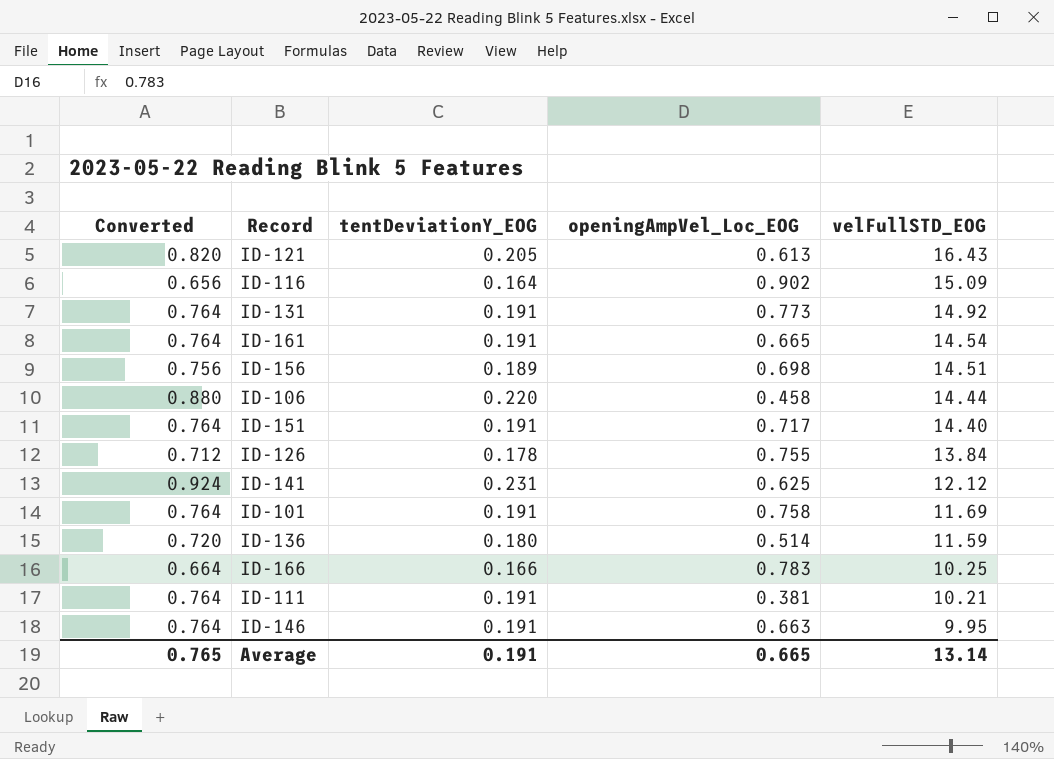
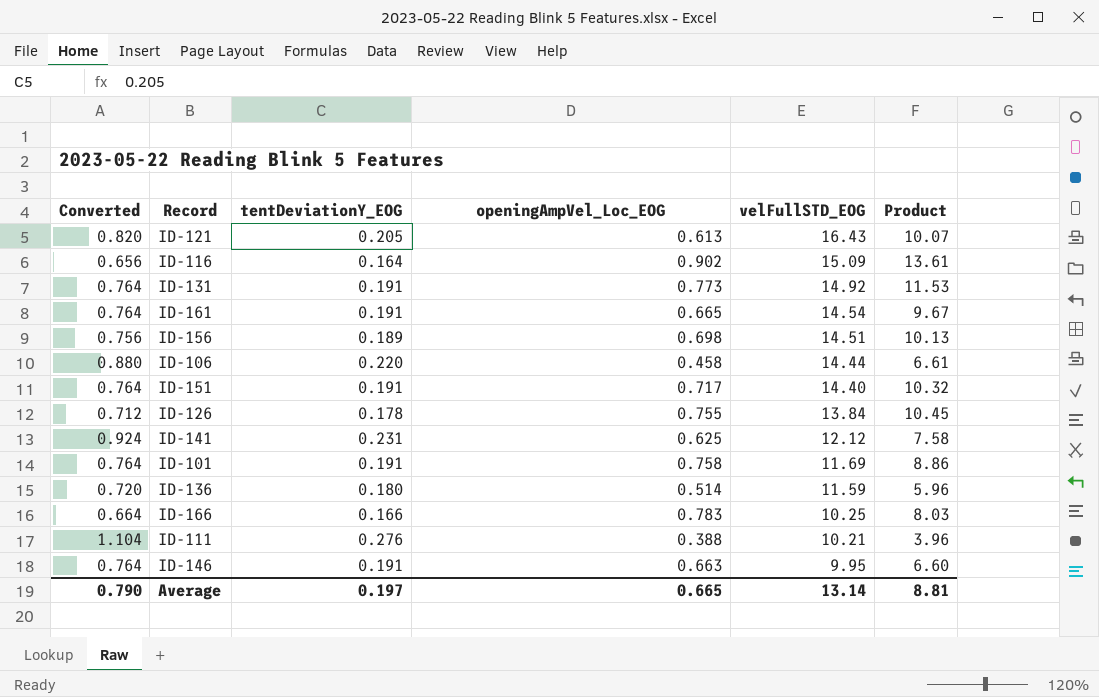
column Product | formula: none -> [openingAmpVel_Loc_EOG] * [velFullSTD_EOG]
ID-111 | Converted: 0.764 -> 1.104
ID-111 | tentDeviationY_EOG: 0.191 -> 0.276
ID-111 | openingAmpVel_Loc_EOG: 0.381 -> 0.388
Average | Converted: 0.765 -> 0.790
Average | tentDeviationY_EOG: 0.191 -> 0.197

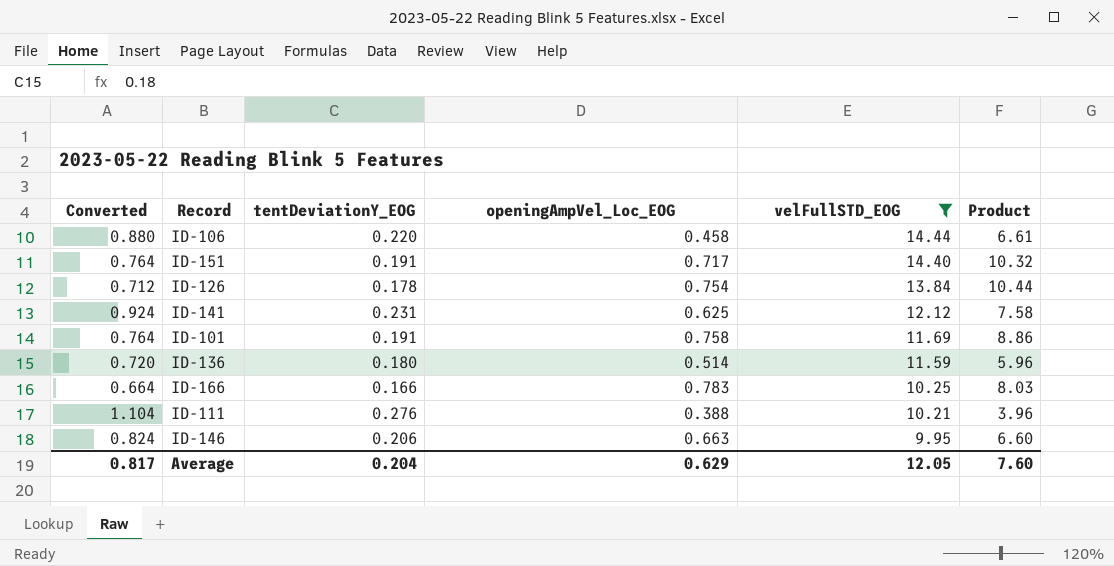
filter: none -> velFullSTD_EOG <= 14.44
ID-126 | openingAmpVel_Loc_EOG: 0.755 -> 0.754
ID-126 | Product: 10.45 -> 10.44
ID-146 | Converted: 0.764 -> 0.824
ID-146 | tentDeviationY_EOG: 0.191 -> 0.206
Average | Converted: 0.790 -> 0.817
Average | tentDeviationY_EOG: 0.197 -> 0.204
Average | openingAmpVel_Loc_EOG: 0.665 -> 0.629
Average | velFullSTD_EOG: 13.14 -> 12.05
Average | Product: 8.81 -> 7.60

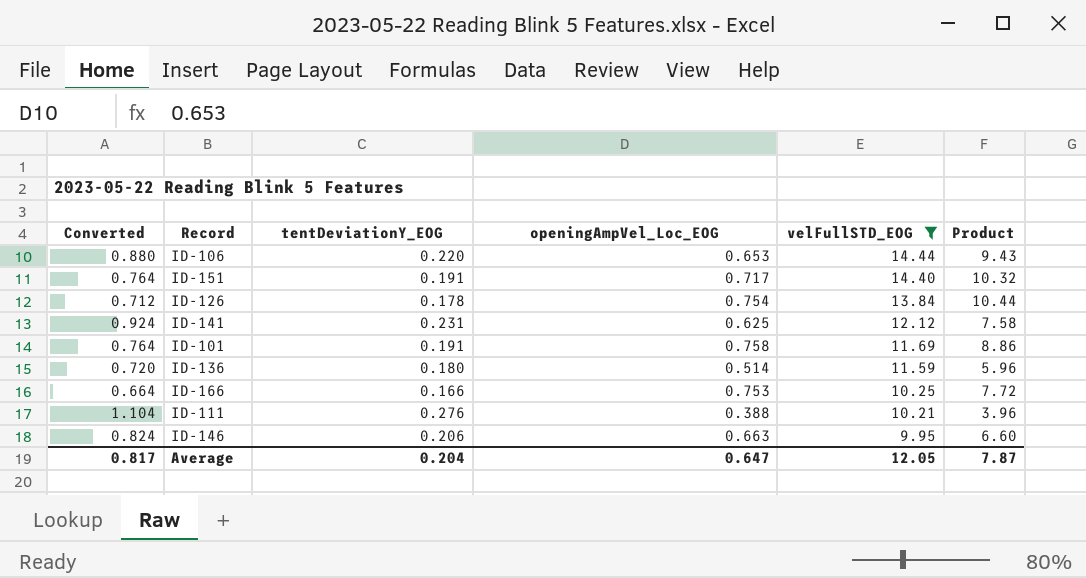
ID-106 | openingAmpVel_Loc_EOG: 0.458 -> 0.653
ID-106 | Product: 6.61 -> 9.43
ID-166 | openingAmpVel_Loc_EOG: 0.783 -> 0.753
ID-166 | Product: 8.03 -> 7.72
Average | openingAmpVel_Loc_EOG: 0.629 -> 0.647
Average | Product: 7.60 -> 7.87

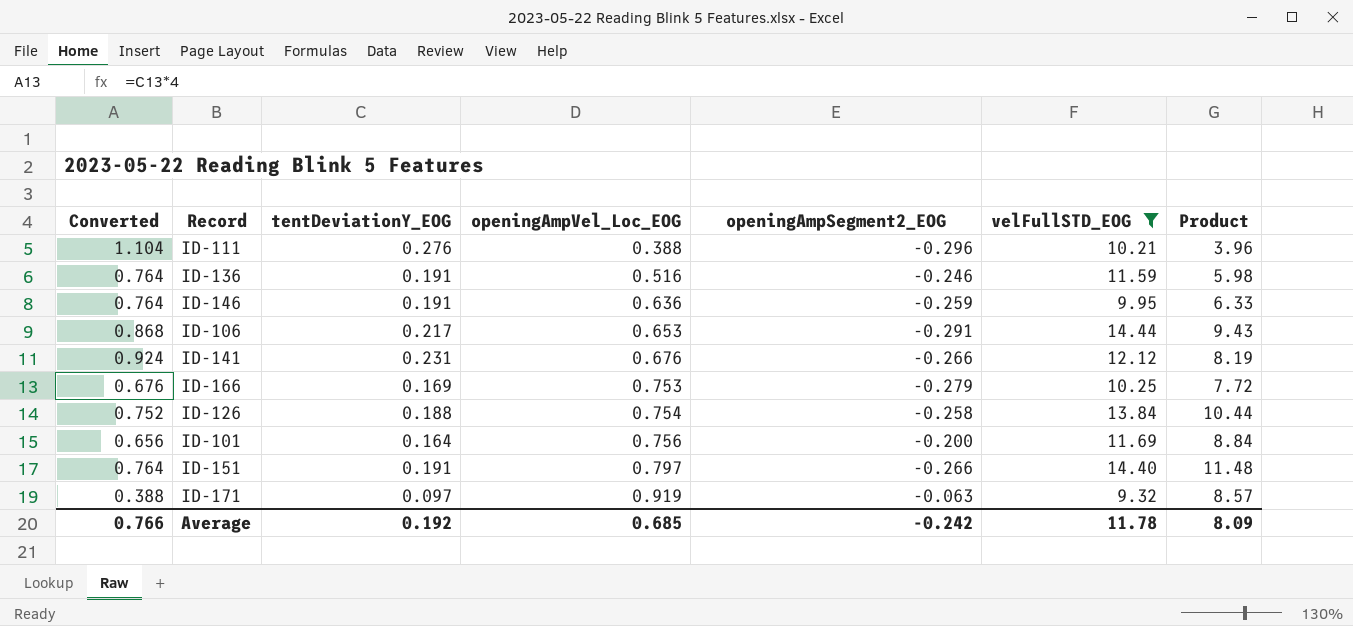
row order: velFullSTD_EOG descending -> openingAmpVel_Loc_EOG ascending
column openingAmpSegment2_EOG | position: none -> 5
ID-136 | Converted: 0.720 -> 0.764
ID-136 | tentDeviationY_EOG: 0.180 -> 0.191
ID-136 | openingAmpVel_Loc_EOG: 0.514 -> 0.516
ID-136 | Product: 5.96 -> 5.98
ID-146 | Converted: 0.824 -> 0.764
ID-146 | tentDeviationY_EOG: 0.206 -> 0.191
ID-146 | openingAmpVel_Loc_EOG: 0.663 -> 0.636
ID-146 | Product: 6.60 -> 6.33
ID-106 | Converted: 0.880 -> 0.868
ID-106 | tentDeviationY_EOG: 0.220 -> 0.217
ID-141 | openingAmpVel_Loc_EOG: 0.625 -> 0.676
ID-141 | Product: 7.58 -> 8.19
ID-166 | Converted: 0.664 -> 0.676
ID-166 | tentDeviationY_EOG: 0.166 -> 0.169
ID-126 | Converted: 0.712 -> 0.752
ID-126 | tentDeviationY_EOG: 0.178 -> 0.188
ID-101 | Converted: 0.764 -> 0.656
ID-101 | tentDeviationY_EOG: 0.191 -> 0.164
ID-101 | openingAmpVel_Loc_EOG: 0.758 -> 0.756
ID-101 | Product: 8.86 -> 8.84
ID-151 | openingAmpVel_Loc_EOG: 0.717 -> 0.797
ID-151 | Product: 10.32 -> 11.48
row ID-171: none -> 0.388 | 0.097 | 0.919 | -0.063 | 9.32 | 8.57
Average | Converted: 0.817 -> 0.766
Average | tentDeviationY_EOG: 0.204 -> 0.192
Average | openingAmpVel_Loc_EOG: 0.647 -> 0.685
Average | velFullSTD_EOG: 12.05 -> 11.78
Average | Product: 7.87 -> 8.09

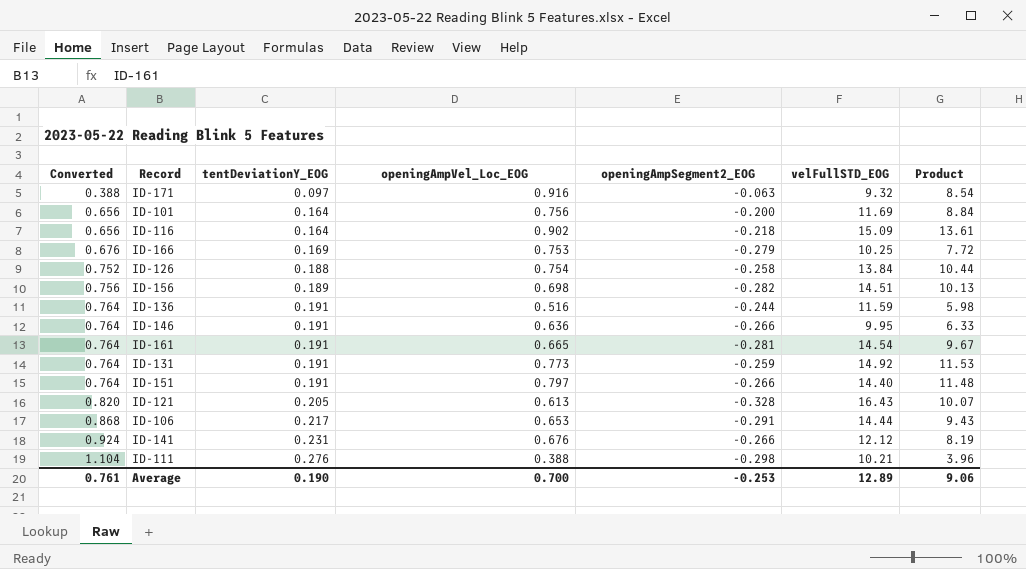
filter: velFullSTD_EOG <= 14.44 -> none
row order: openingAmpVel_Loc_EOG ascending -> Converted ascending
ID-171 | openingAmpVel_Loc_EOG: 0.919 -> 0.916
ID-171 | Product: 8.57 -> 8.54
ID-136 | openingAmpSegment2_EOG: -0.246 -> -0.244
ID-146 | openingAmpSegment2_EOG: -0.259 -> -0.266
ID-111 | openingAmpSegment2_EOG: -0.296 -> -0.298
Average | Converted: 0.766 -> 0.761
Average | tentDeviationY_EOG: 0.192 -> 0.190
Average | openingAmpVel_Loc_EOG: 0.685 -> 0.700
Average | openingAmpSegment2_EOG: -0.242 -> -0.253
Average | velFullSTD_EOG: 11.78 -> 12.89
Average | Product: 8.09 -> 9.06

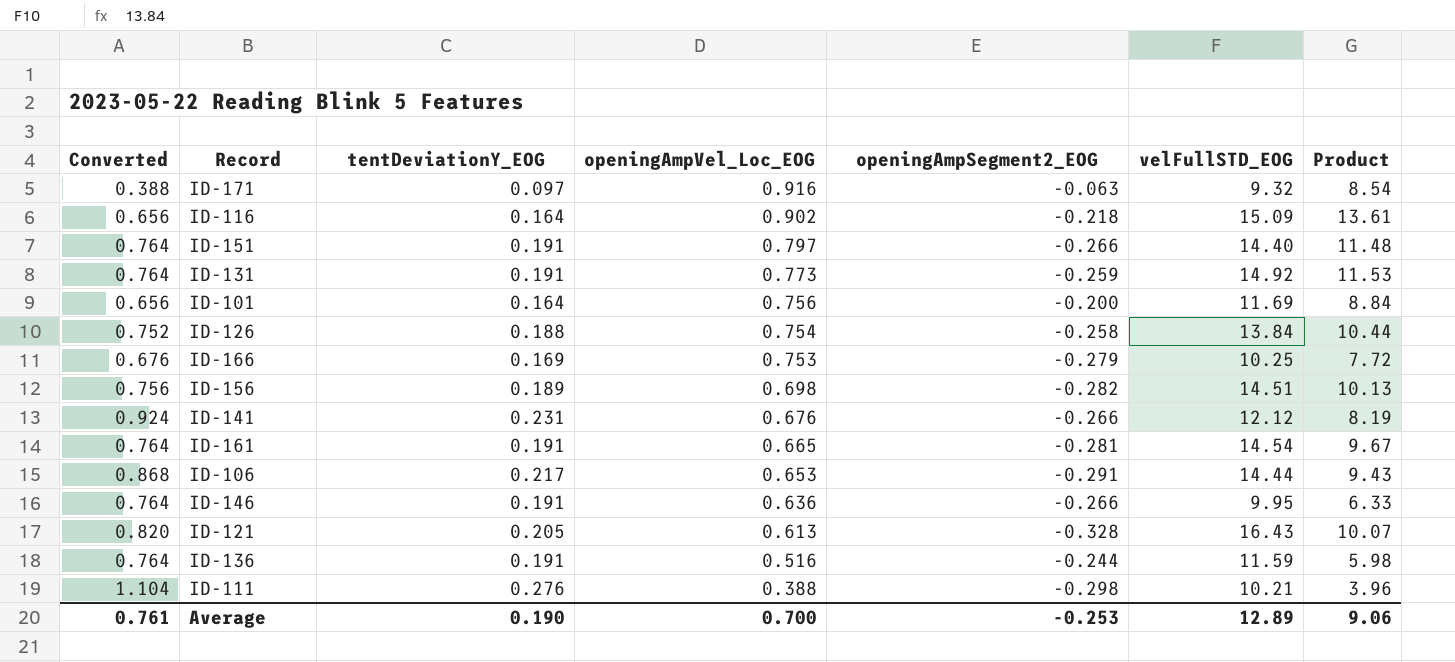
row order: Converted ascending -> openingAmpVel_Loc_EOG descending

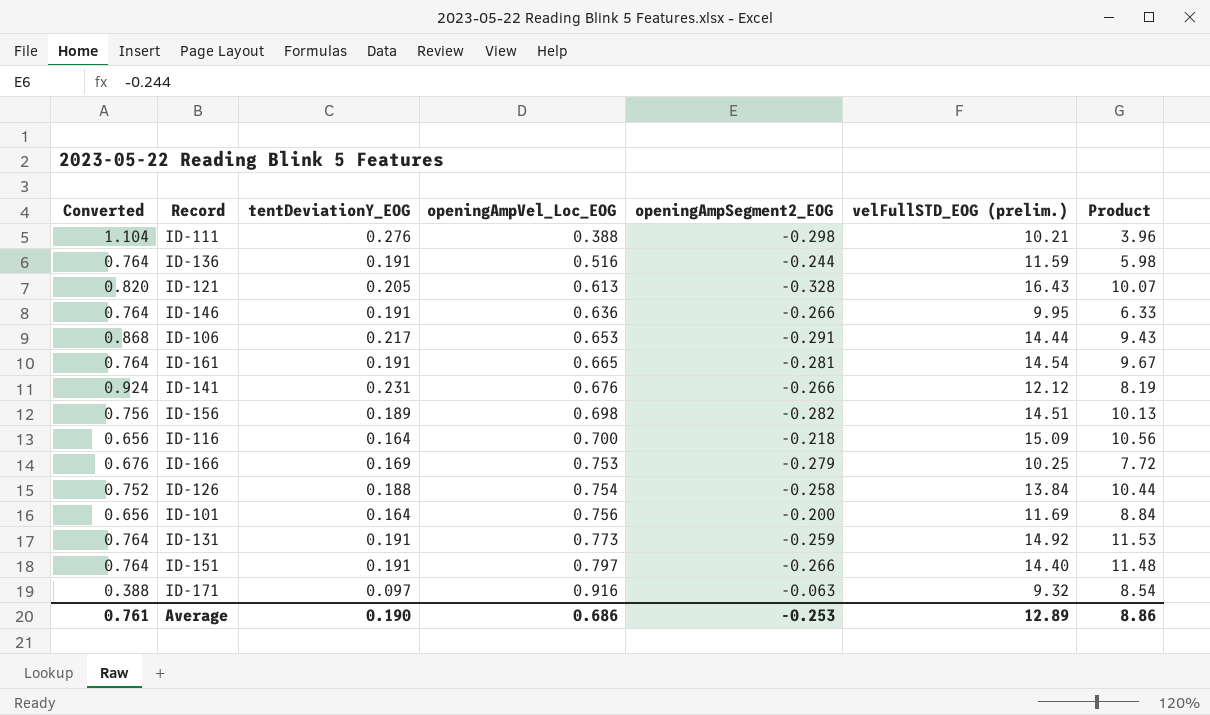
row order: openingAmpVel_Loc_EOG descending -> openingAmpVel_Loc_EOG ascending
column name: velFullSTD_EOG -> velFullSTD_EOG (prelim.)
ID-116 | openingAmpVel_Loc_EOG: 0.902 -> 0.700
ID-116 | Product: 13.61 -> 10.56
Average | openingAmpVel_Loc_EOG: 0.700 -> 0.686
Average | Product: 9.06 -> 8.86

